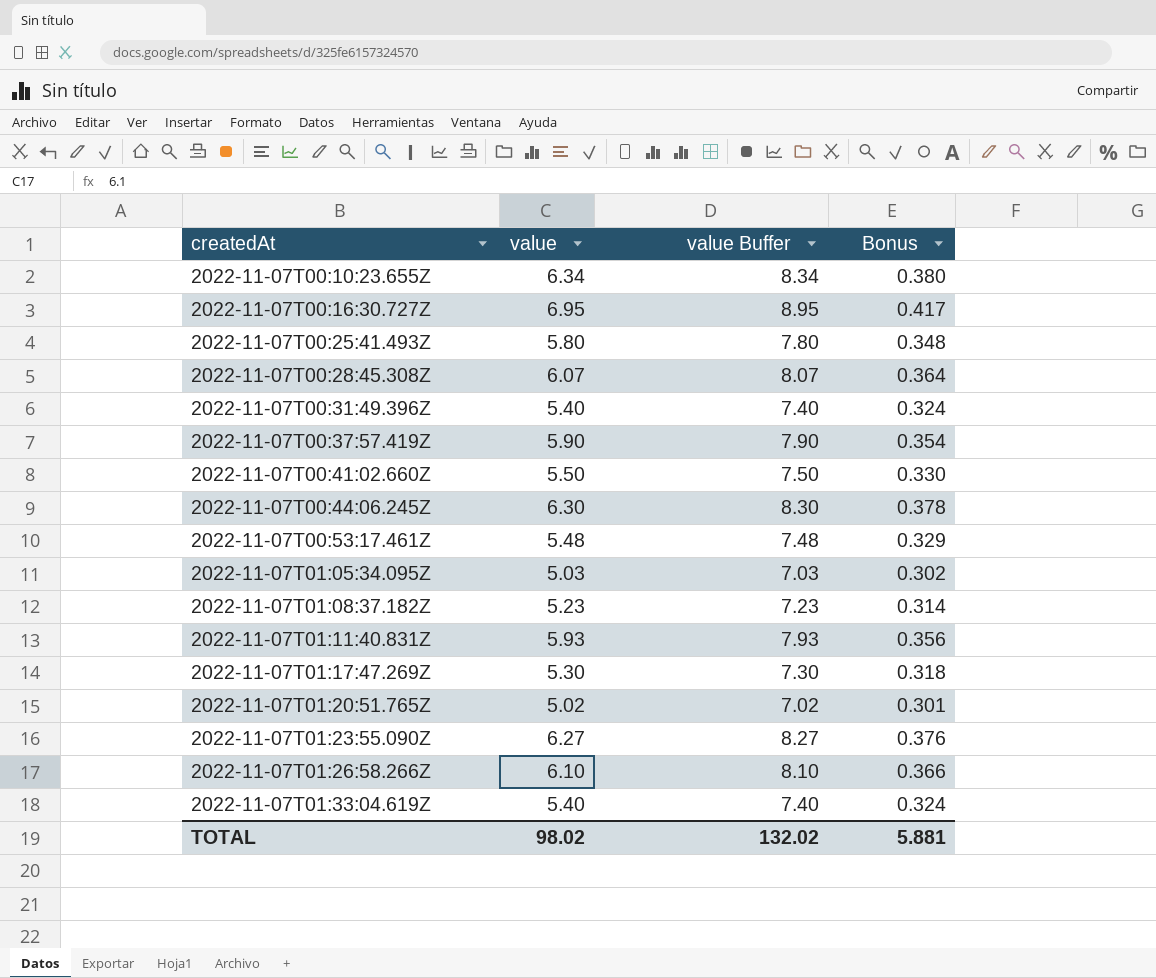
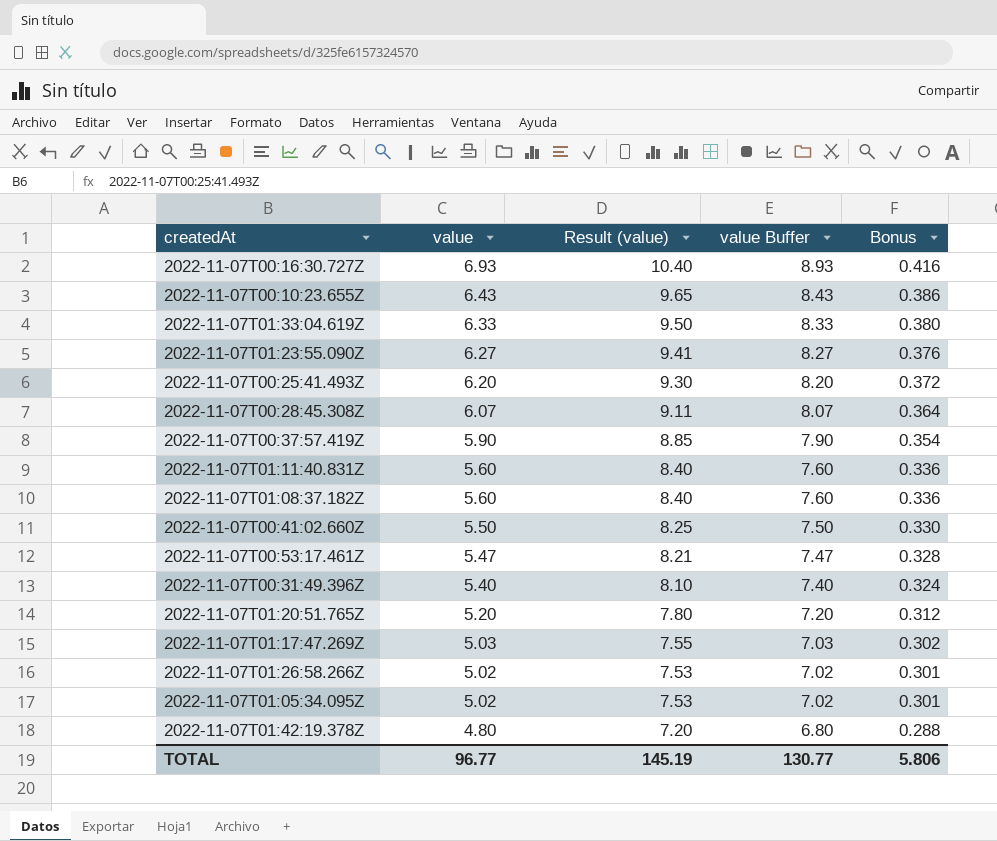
row order: createdAt ascending -> value descending
column Result (value) | formula: none -> [value] * 1.5
row 2022-11-07T00:44:06.245Z: 6.30 | 8.30 | 0.378 -> none
2022-11-07T00:16:30.727Z | value: 6.95 -> 6.93
2022-11-07T00:16:30.727Z | value Buffer: 8.95 -> 8.93
2022-11-07T00:16:30.727Z | Bonus: 0.417 -> 0.416
2022-11-07T00:10:23.655Z | value: 6.34 -> 6.43
2022-11-07T00:10:23.655Z | value Buffer: 8.34 -> 8.43
2022-11-07T00:10:23.655Z | Bonus: 0.380 -> 0.386
2022-11-07T01:33:04.619Z | value: 5.40 -> 6.33
2022-11-07T01:33:04.619Z | value Buffer: 7.40 -> 8.33
2022-11-07T01:33:04.619Z | Bonus: 0.324 -> 0.380
2022-11-07T00:25:41.493Z | value: 5.80 -> 6.20
2022-11-07T00:25:41.493Z | value Buffer: 7.80 -> 8.20
2022-11-07T00:25:41.493Z | Bonus: 0.348 -> 0.372
2022-11-07T01:11:40.831Z | value: 5.93 -> 5.60
2022-11-07T01:11:40.831Z | value Buffer: 7.93 -> 7.60
2022-11-07T01:11:40.831Z | Bonus: 0.356 -> 0.336
2022-11-07T01:08:37.182Z | value: 5.23 -> 5.60
2022-11-07T01:08:37.182Z | value Buffer: 7.23 -> 7.60
2022-11-07T01:08:37.182Z | Bonus: 0.314 -> 0.336
2022-11-07T00:53:17.461Z | value: 5.48 -> 5.47
2022-11-07T00:53:17.461Z | value Buffer: 7.48 -> 7.47
2022-11-07T00:53:17.461Z | Bonus: 0.329 -> 0.328
2022-11-07T01:20:51.765Z | value: 5.02 -> 5.20
2022-11-07T01:20:51.765Z | value Buffer: 7.02 -> 7.20
2022-11-07T01:20:51.765Z | Bonus: 0.301 -> 0.312
2022-11-07T01:17:47.269Z | value: 5.30 -> 5.03
2022-11-07T01:17:47.269Z | value Buffer: 7.30 -> 7.03
2022-11-07T01:17:47.269Z | Bonus: 0.318 -> 0.302
2022-11-07T01:26:58.266Z | value: 6.10 -> 5.02
2022-11-07T01:26:58.266Z | value Buffer: 8.10 -> 7.02
2022-11-07T01:26:58.266Z | Bonus: 0.366 -> 0.301
2022-11-07T01:05:34.095Z | value: 5.03 -> 5.02
2022-11-07T01:05:34.095Z | value Buffer: 7.03 -> 7.02
2022-11-07T01:05:34.095Z | Bonus: 0.302 -> 0.301
row 2022-11-07T01:42:19.378Z: none -> 4.80 | 7.20 | 6.80 | 0.288
TOTAL | value: 98.02 -> 96.77
TOTAL | value Buffer: 132.02 -> 130.77
TOTAL | Bonus: 5.881 -> 5.806

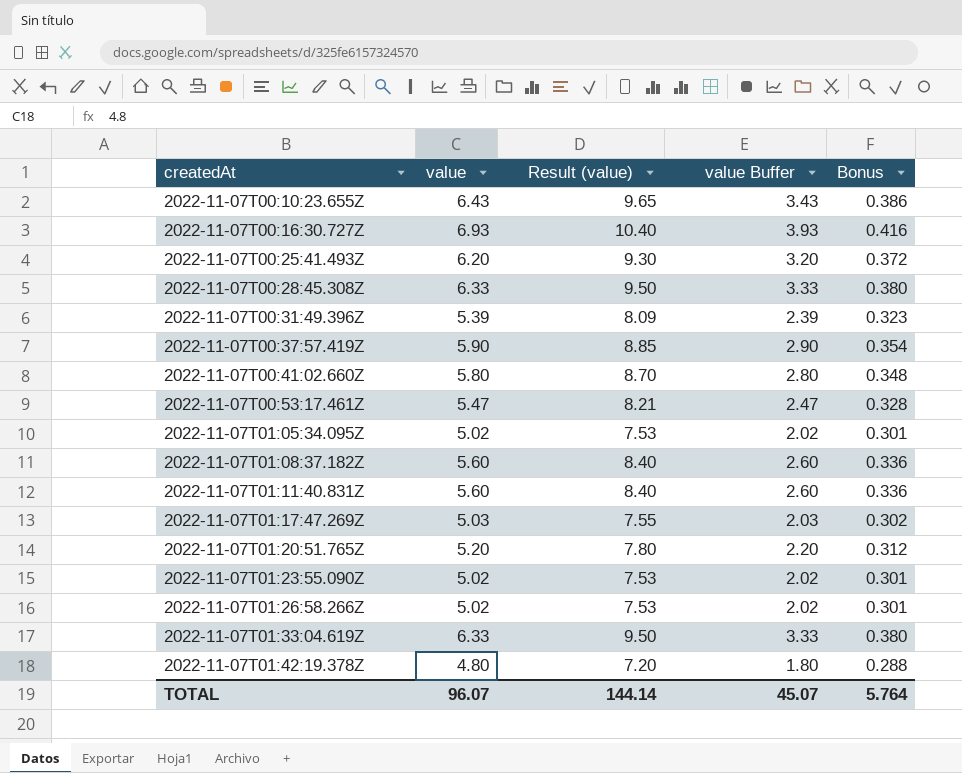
row order: value descending -> createdAt ascending
column value Buffer | formula: [value] + 2 -> [value] - 3
2022-11-07T00:28:45.308Z | value: 6.07 -> 6.33
2022-11-07T00:28:45.308Z | Result (value): 9.11 -> 9.50
2022-11-07T00:28:45.308Z | Bonus: 0.364 -> 0.380
2022-11-07T00:31:49.396Z | value: 5.40 -> 5.39
2022-11-07T00:31:49.396Z | Result (value): 8.10 -> 8.09
2022-11-07T00:31:49.396Z | Bonus: 0.324 -> 0.323
2022-11-07T00:41:02.660Z | value: 5.50 -> 5.80
2022-11-07T00:41:02.660Z | Result (value): 8.25 -> 8.70
2022-11-07T00:41:02.660Z | Bonus: 0.330 -> 0.348
2022-11-07T01:23:55.090Z | value: 6.27 -> 5.02
2022-11-07T01:23:55.090Z | Result (value): 9.41 -> 7.53
2022-11-07T01:23:55.090Z | Bonus: 0.376 -> 0.301
TOTAL | value: 96.77 -> 96.07
TOTAL | Result (value): 145.19 -> 144.14
TOTAL | value Buffer: 130.77 -> 45.07
TOTAL | Bonus: 5.806 -> 5.764

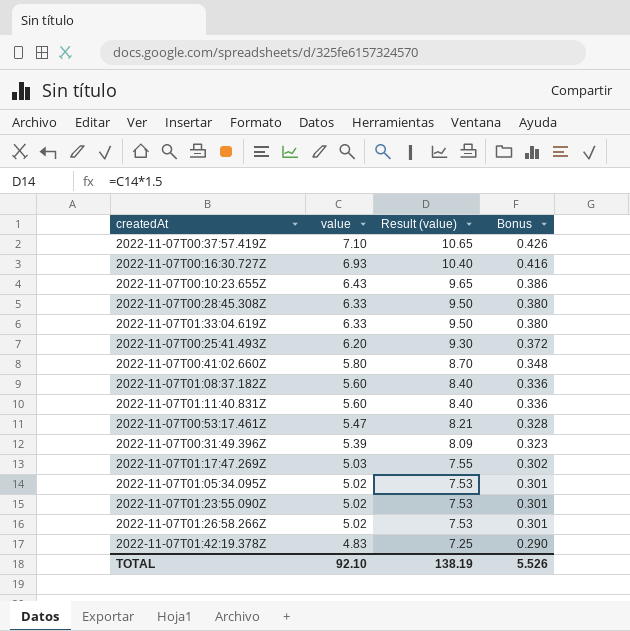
row order: createdAt ascending -> value descending
column value Buffer | formula: [value] - 3 -> none
row 2022-11-07T01:20:51.765Z: 5.20 | 7.80 | 2.20 | 0.312 -> none
2022-11-07T00:37:57.419Z | value: 5.90 -> 7.10
2022-11-07T00:37:57.419Z | Result (value): 8.85 -> 10.65
2022-11-07T00:37:57.419Z | Bonus: 0.354 -> 0.426
2022-11-07T01:42:19.378Z | value: 4.80 -> 4.83
2022-11-07T01:42:19.378Z | Result (value): 7.20 -> 7.25
2022-11-07T01:42:19.378Z | Bonus: 0.288 -> 0.290
TOTAL | value: 96.07 -> 92.10
TOTAL | Result (value): 144.14 -> 138.19
TOTAL | Bonus: 5.764 -> 5.526

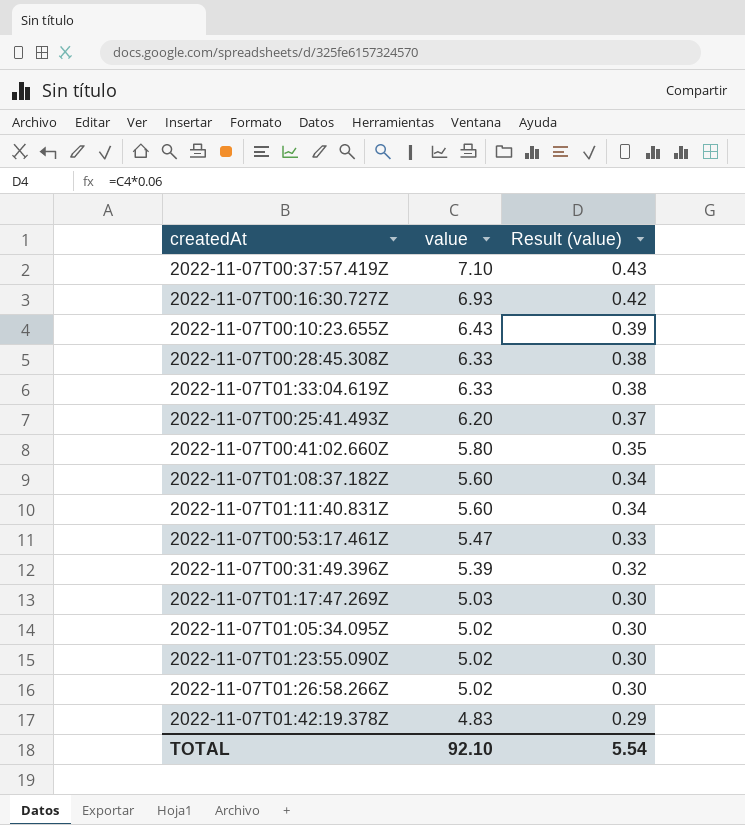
column Bonus | formula: [value] * 0.06 -> none
column Result (value) | formula: [value] * 1.5 -> [value] * 0.06
TOTAL | Result (value): 138.19 -> 5.54

